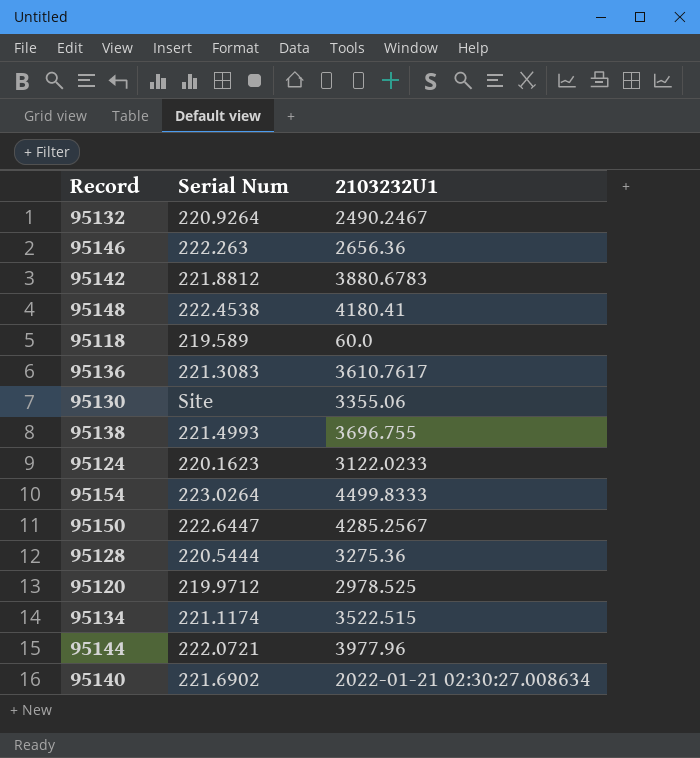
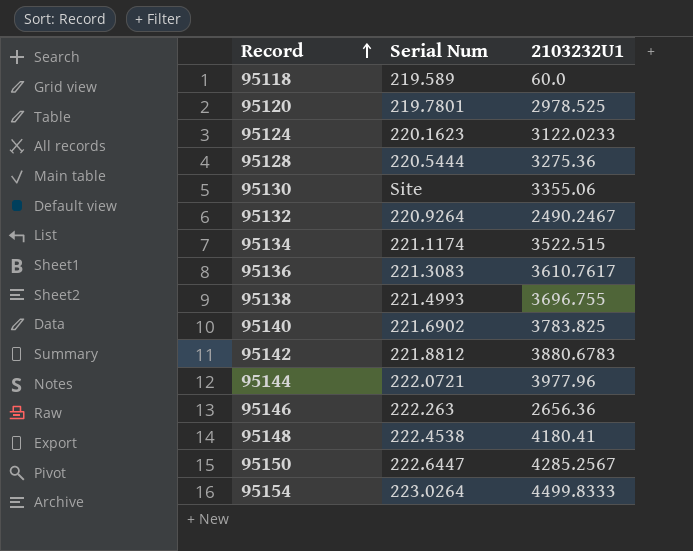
row order: none -> Record ascending
95120 | Serial Num: 219.9712 -> 219.7801
95140 | 2103232U1: 2022-01-21 02:30:27.008634 -> 3783.825

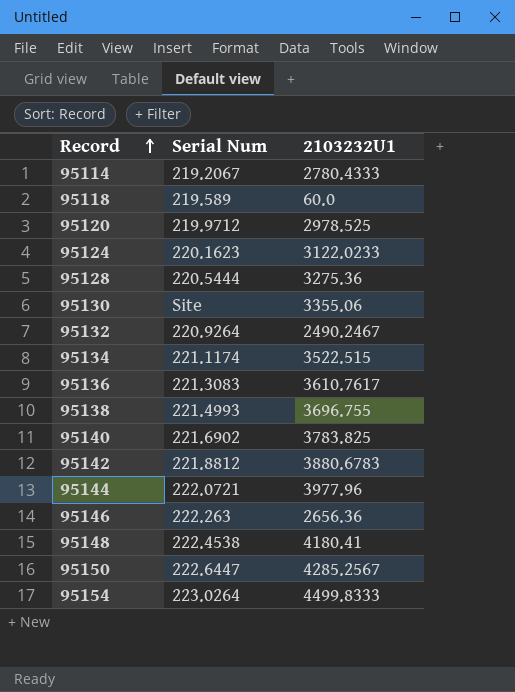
row 95114: none -> 219.2067 | 2780.4333
95120 | Serial Num: 219.7801 -> 219.9712

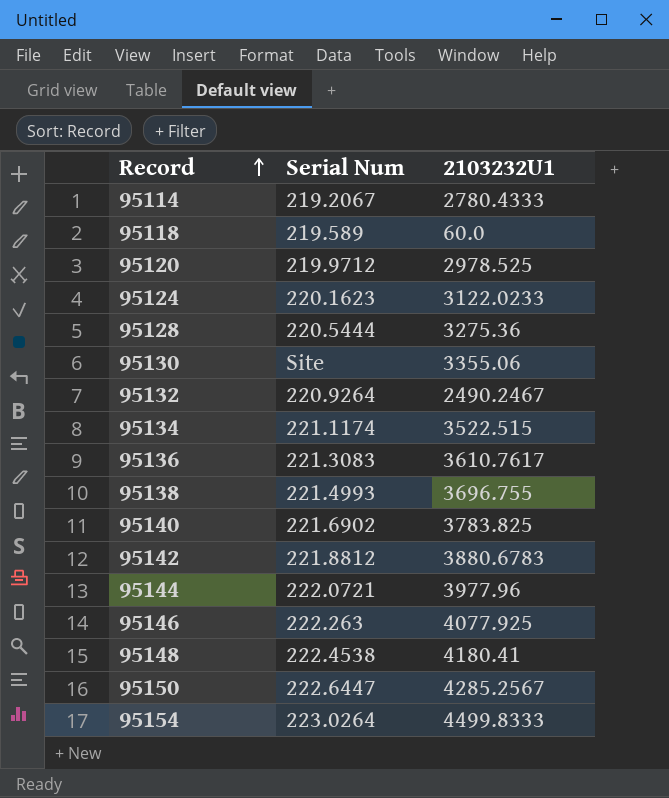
95146 | 2103232U1: 2656.36 -> 4077.925

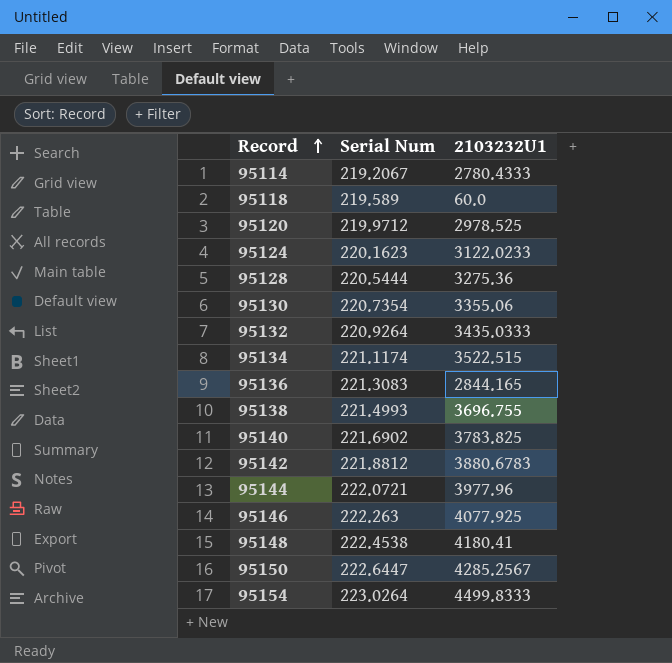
95130 | Serial Num: Site -> 220.7354
95132 | 2103232U1: 2490.2467 -> 3435.0333
95136 | 2103232U1: 3610.7617 -> 2844.165

